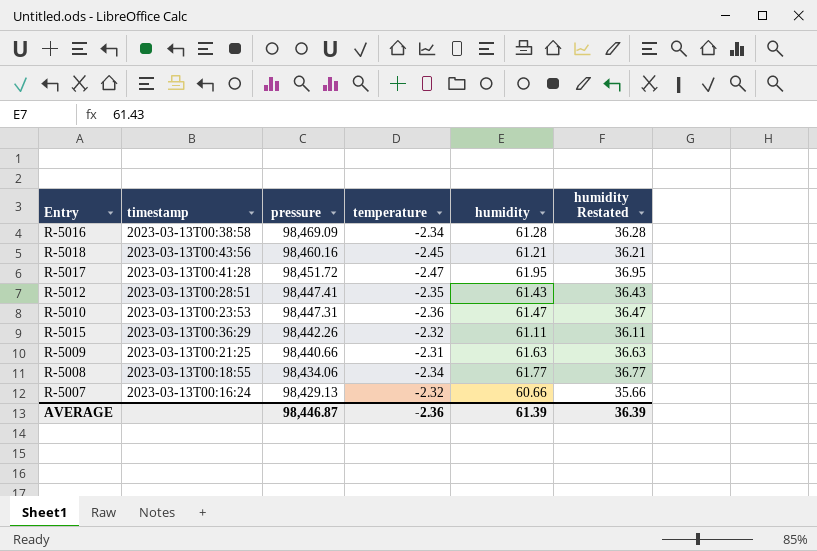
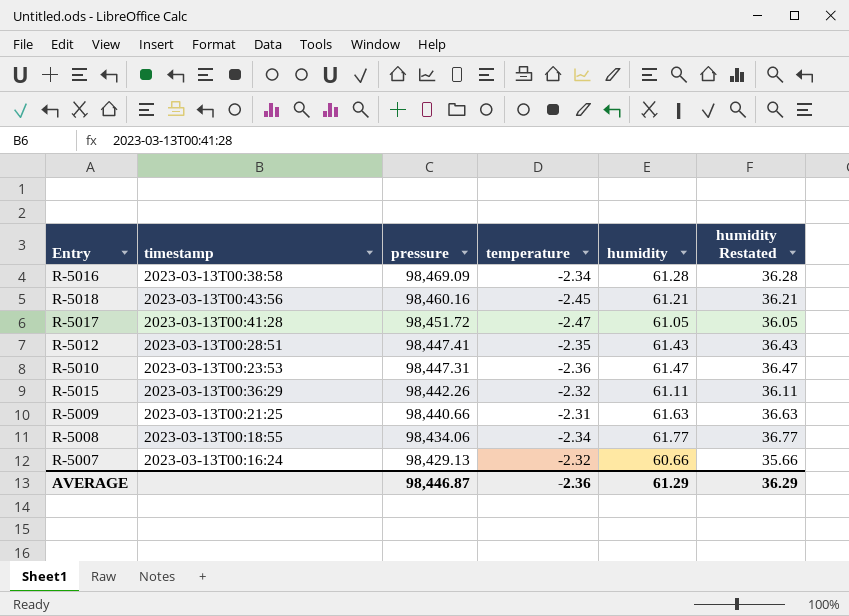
R-5017 | humidity: 61.95 -> 61.05
R-5017 | humidity Restated: 36.95 -> 36.05
AVERAGE | humidity: 61.39 -> 61.29
AVERAGE | humidity Restated: 36.39 -> 36.29

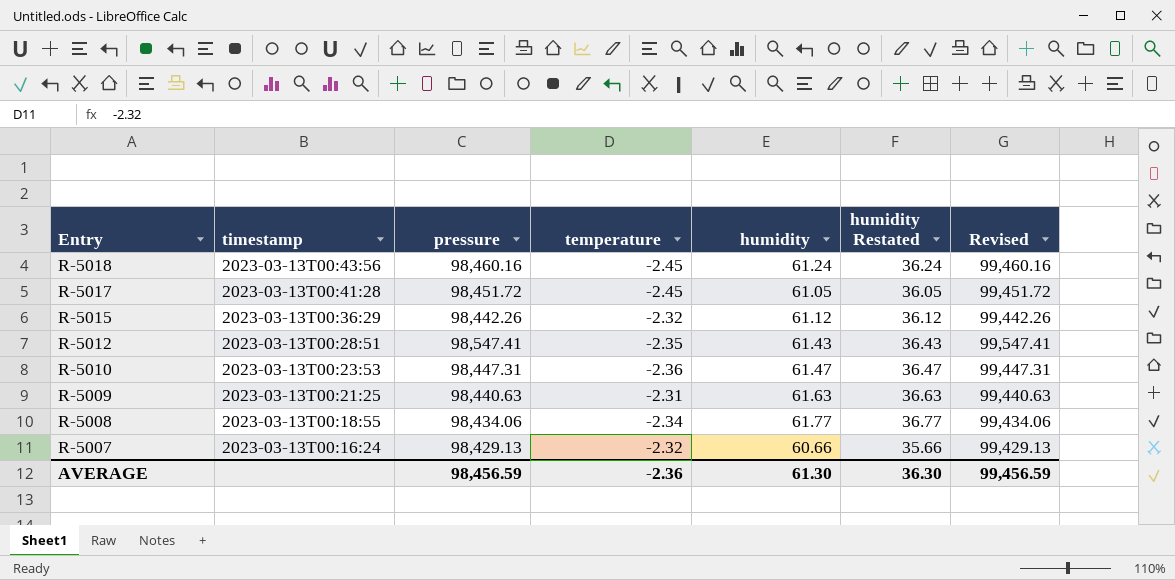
row order: pressure descending -> Entry descending
column Revised | formula: none -> [pressure] + 1000
row R-5016: 2023-03-13T00:38:58 | 98,469.09 | -2.34 | 61.28 | 36.28 -> none
R-5018 | humidity: 61.21 -> 61.24
R-5018 | humidity Restated: 36.21 -> 36.24
R-5017 | temperature: -2.47 -> -2.45
R-5015 | humidity: 61.11 -> 61.12
R-5015 | humidity Restated: 36.11 -> 36.12
R-5012 | pressure: 98,447.41 -> 98,547.41
R-5009 | pressure: 98,440.66 -> 98,440.63
AVERAGE | pressure: 98,446.87 -> 98,456.59
AVERAGE | humidity: 61.29 -> 61.30
AVERAGE | humidity Restated: 36.29 -> 36.30

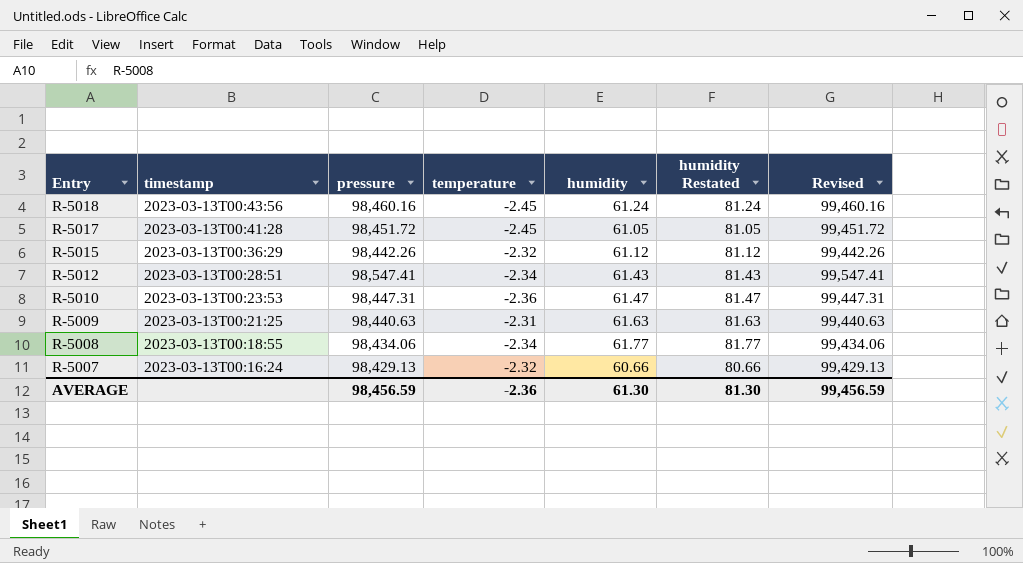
column humidity Restated | formula: [humidity] - 25 -> [humidity] + 20
R-5012 | temperature: -2.35 -> -2.34
AVERAGE | humidity Restated: 36.30 -> 81.30

